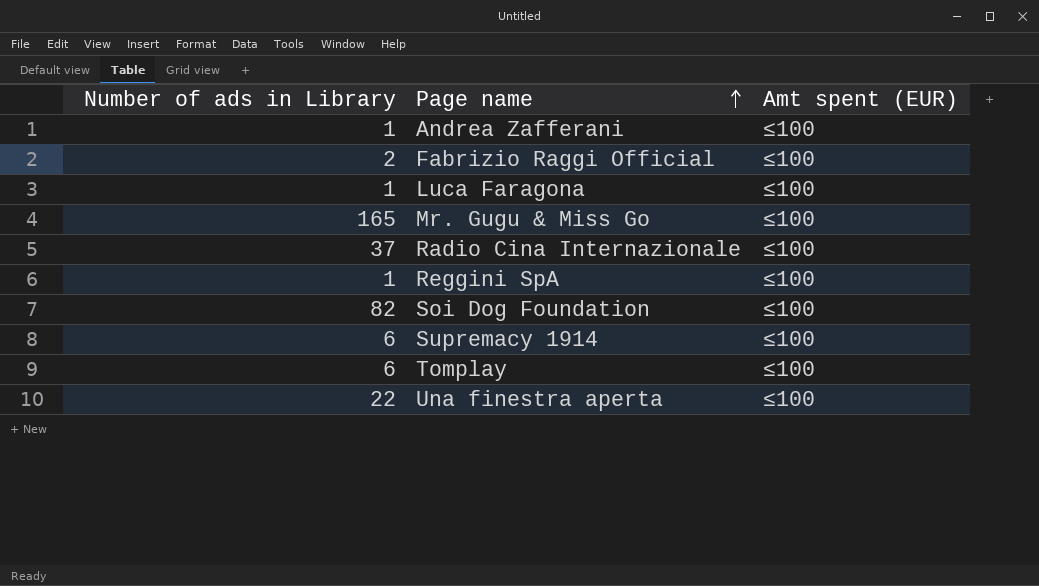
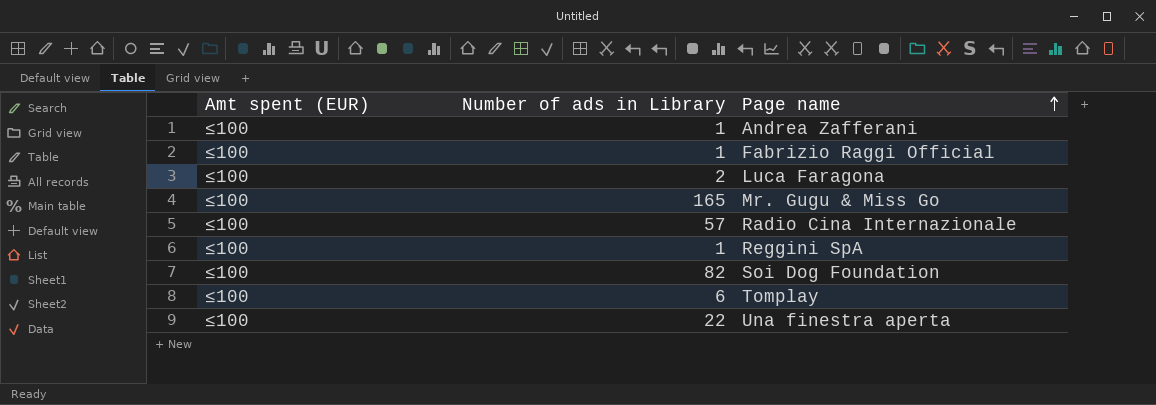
column Amt spent (EUR) | position: 3 -> 1
row Supremacy 1914: 6 | ≤100 -> none
Fabrizio Raggi Official | Number of ads in Library: 2 -> 1
Luca Faragona | Number of ads in Library: 1 -> 2
Radio Cina Internazionale | Number of ads in Library: 37 -> 57

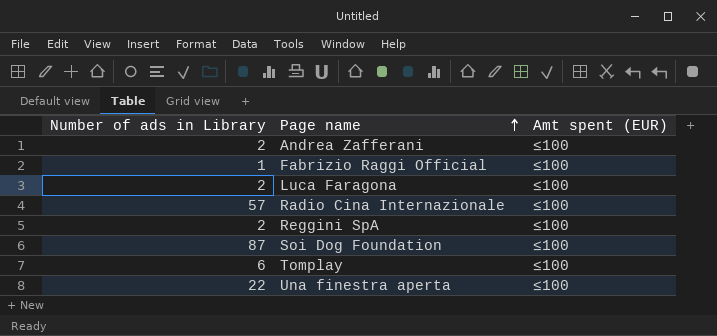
column Amt spent (EUR) | position: 1 -> 3
row Mr. Gugu & Miss Go: ≤100 | 165 -> none
Andrea Zafferani | Number of ads in Library: 1 -> 2
Reggini SpA | Number of ads in Library: 1 -> 2
Soi Dog Foundation | Number of ads in Library: 82 -> 87

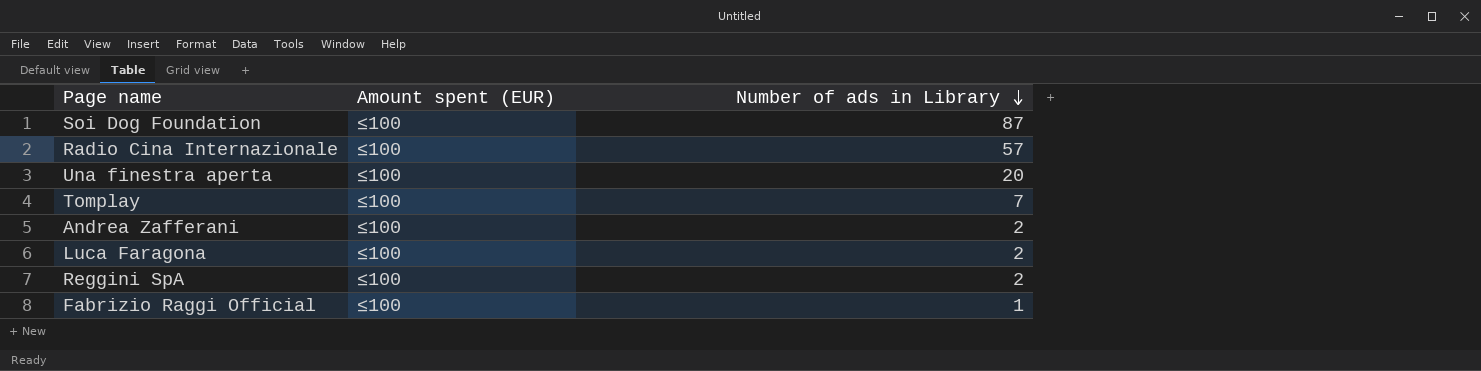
row order: Page name ascending -> Number of ads in Library descending
column name: Amt spent (EUR) -> Amount spent (EUR)
column Number of ads in Library | position: 1 -> 3
Una finestra aperta | Number of ads in Library: 22 -> 20
Tomplay | Number of ads in Library: 6 -> 7

